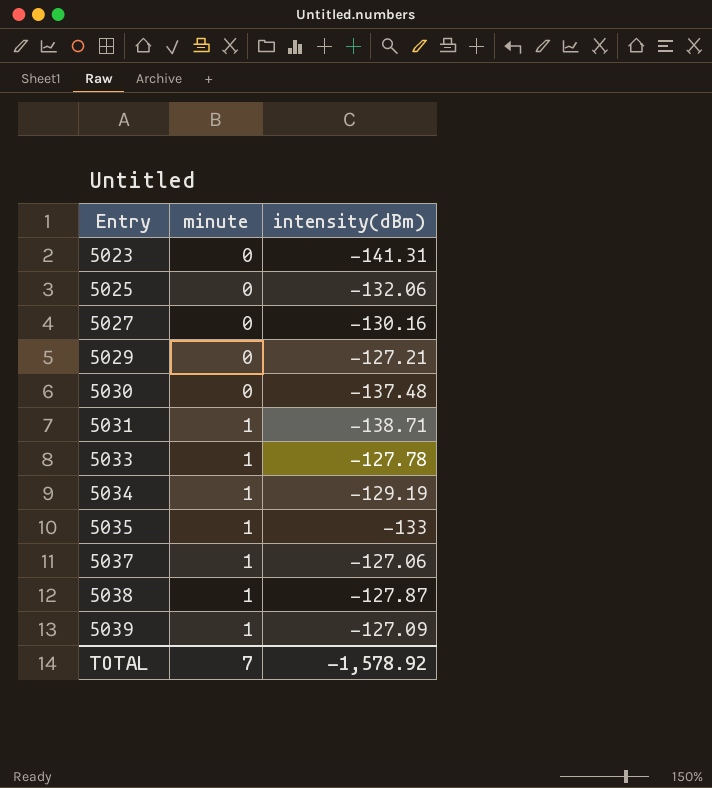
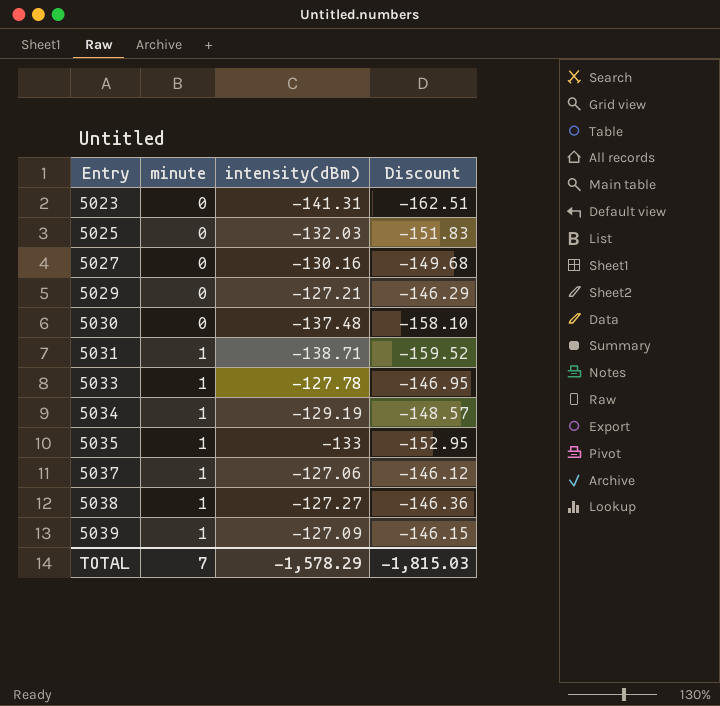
column Discount | formula: none -> [intensity(dBm)] * 1.15
5025 | intensity(dBm): -132.06 -> -132.03
5038 | intensity(dBm): -127.87 -> -127.27
TOTAL | intensity(dBm): -1,578.92 -> -1,578.29

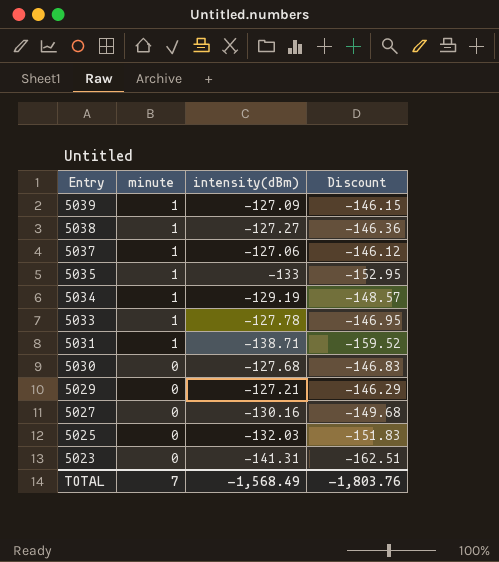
row order: Entry ascending -> Entry descending
5030 | intensity(dBm): -137.48 -> -127.68
5030 | Discount: -158.10 -> -146.83
TOTAL | intensity(dBm): -1,578.29 -> -1,568.49
TOTAL | Discount: -1,815.03 -> -1,803.76

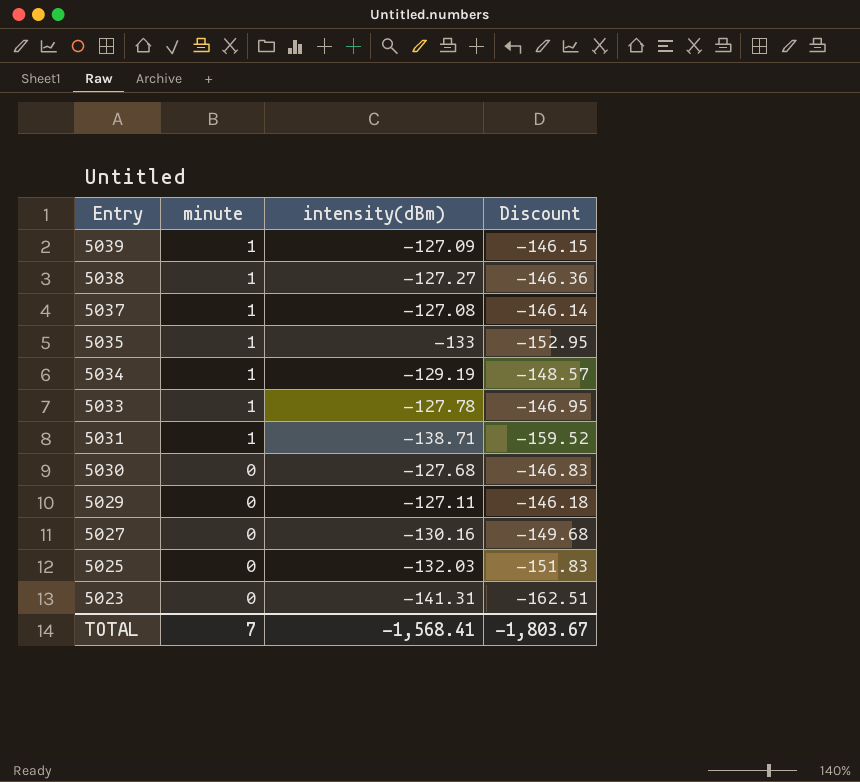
5037 | intensity(dBm): -127.06 -> -127.08
5037 | Discount: -146.12 -> -146.14
5029 | intensity(dBm): -127.21 -> -127.11
5029 | Discount: -146.29 -> -146.18
TOTAL | intensity(dBm): -1,568.49 -> -1,568.41
TOTAL | Discount: -1,803.76 -> -1,803.67

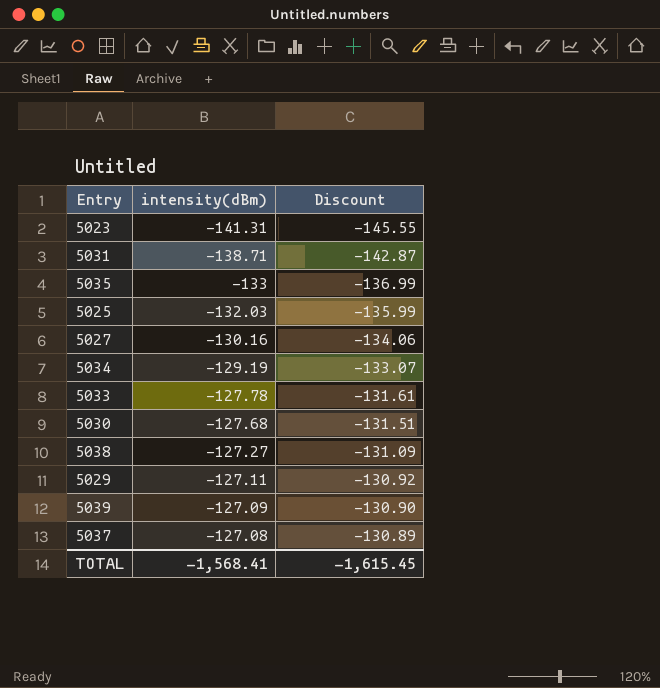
row order: Entry descending -> intensity(dBm) ascending
column minute | position: 2 -> none
column Discount | formula: [intensity(dBm)] * 1.15 -> [intensity(dBm)] * 1.03
TOTAL | Discount: -1,803.67 -> -1,615.45

